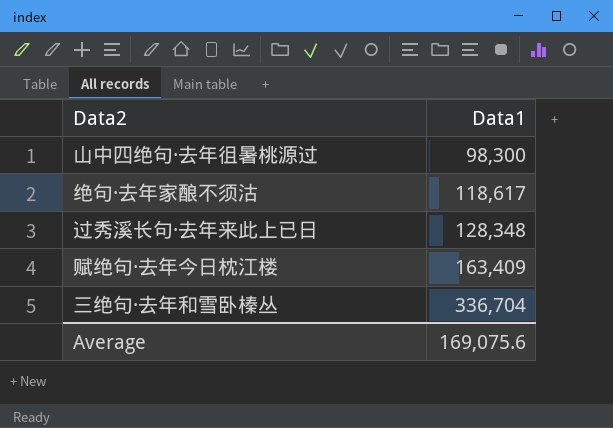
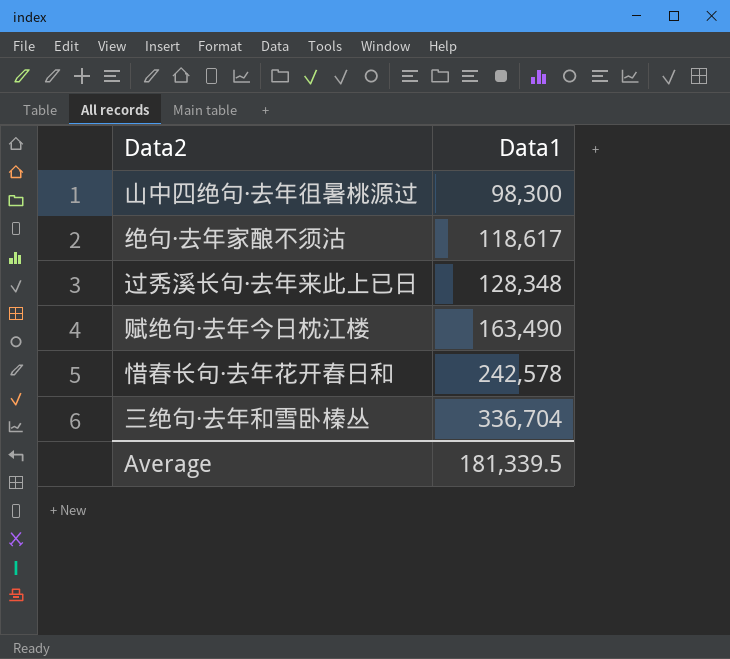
赋绝句·去年今日枕江楼 | Data1: 163,409 -> 163,490
row 惜春长句·去年花开春日和: none -> 242,578
Average | Data1: 169,075.6 -> 181,339.5

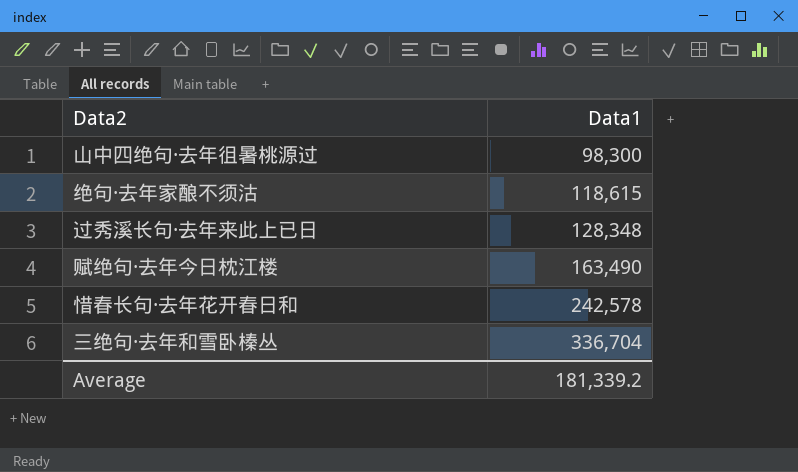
绝句·去年家酿不须沽 | Data1: 118,617 -> 118,615
Average | Data1: 181,339.5 -> 181,339.2

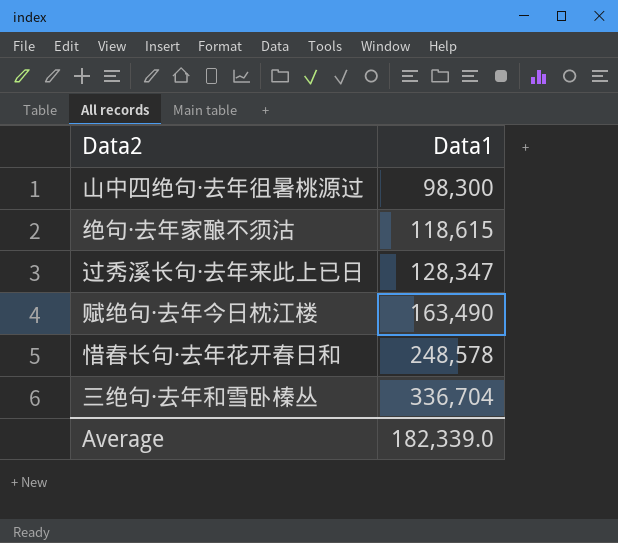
过秀溪长句·去年来此上已日 | Data1: 128,348 -> 128,347
惜春长句·去年花开春日和 | Data1: 242,578 -> 248,578
Average | Data1: 181,339.2 -> 182,339.0

